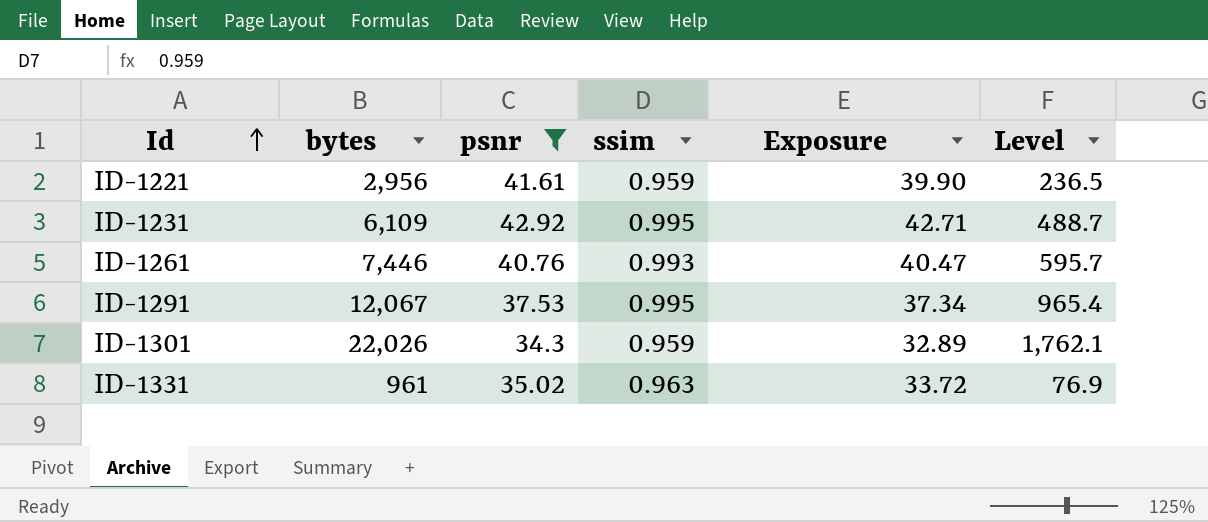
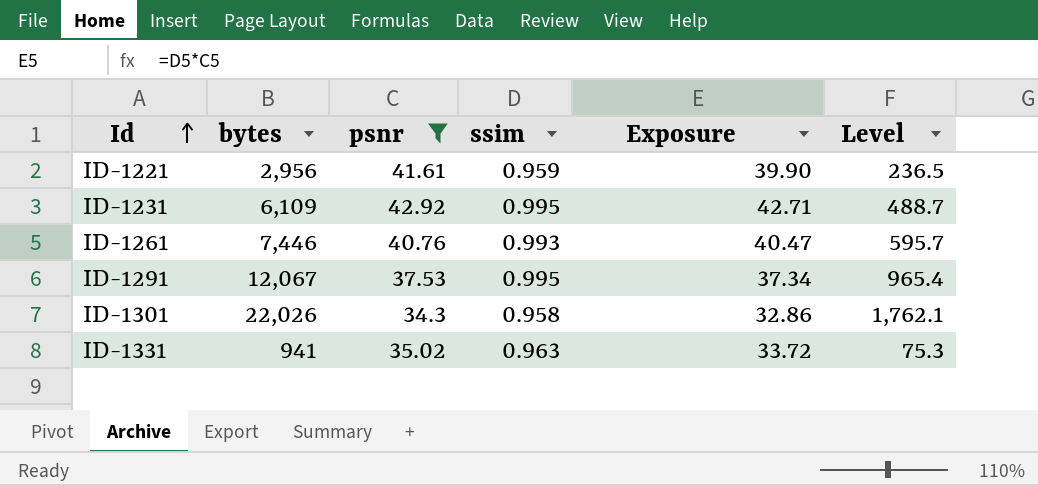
ID-1301 | ssim: 0.959 -> 0.958
ID-1301 | Exposure: 32.89 -> 32.86
ID-1331 | bytes: 961 -> 941
ID-1331 | Level: 76.9 -> 75.3

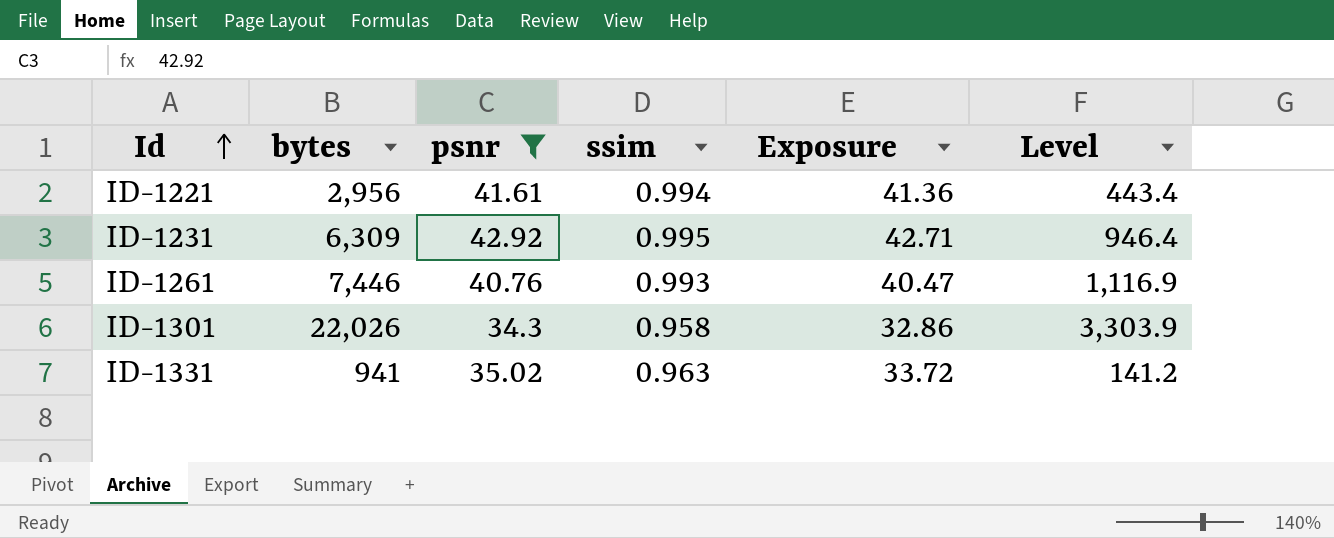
column Level | formula: [bytes] * 0.08 -> [bytes] * 0.15
row ID-1291: 12,067 | 37.53 | 0.995 | 37.34 | 965.4 -> none
ID-1221 | ssim: 0.959 -> 0.994
ID-1221 | Exposure: 39.90 -> 41.36
ID-1231 | bytes: 6,109 -> 6,309

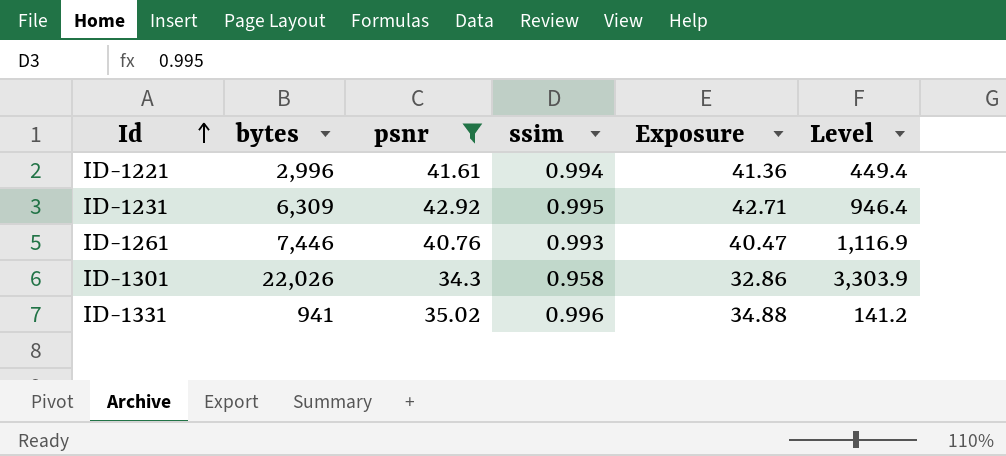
ID-1221 | bytes: 2,956 -> 2,996
ID-1221 | Level: 443.4 -> 449.4
ID-1331 | ssim: 0.963 -> 0.996
ID-1331 | Exposure: 33.72 -> 34.88

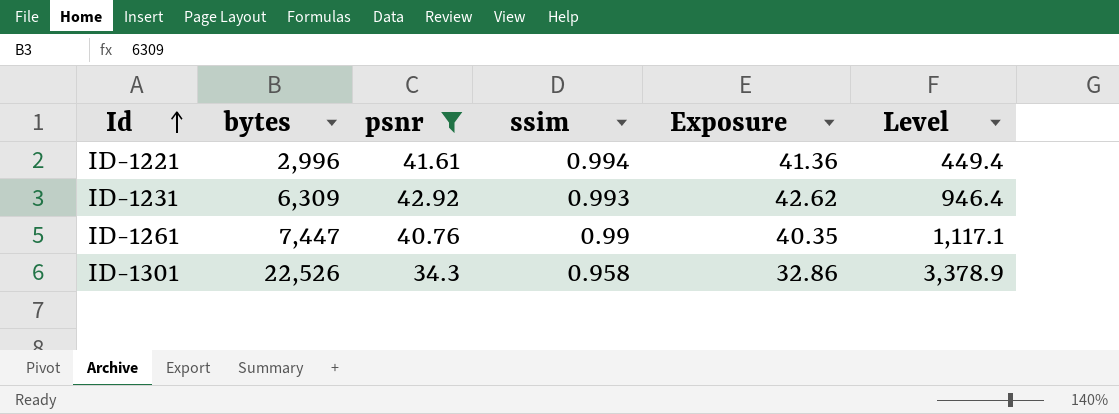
row ID-1331: 941 | 35.02 | 0.996 | 34.88 | 141.2 -> none
ID-1231 | ssim: 0.995 -> 0.993
ID-1231 | Exposure: 42.71 -> 42.62
ID-1261 | bytes: 7,446 -> 7,447
ID-1261 | ssim: 0.993 -> 0.99
ID-1261 | Exposure: 40.47 -> 40.35
ID-1261 | Level: 1,116.9 -> 1,117.1
ID-1301 | bytes: 22,026 -> 22,526
ID-1301 | Level: 3,303.9 -> 3,378.9

